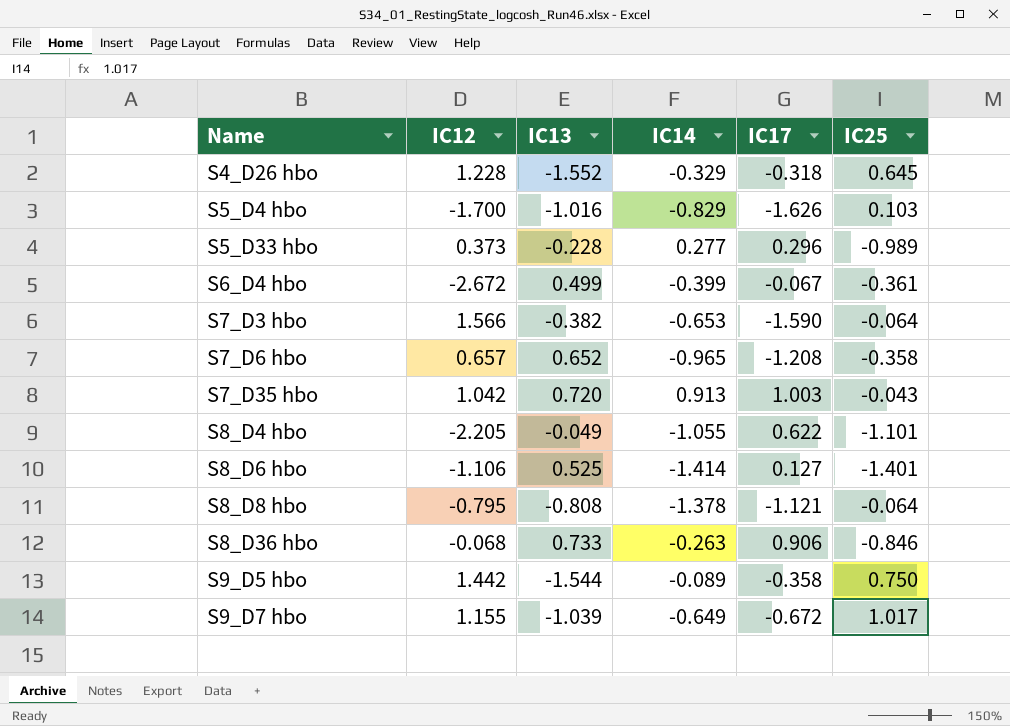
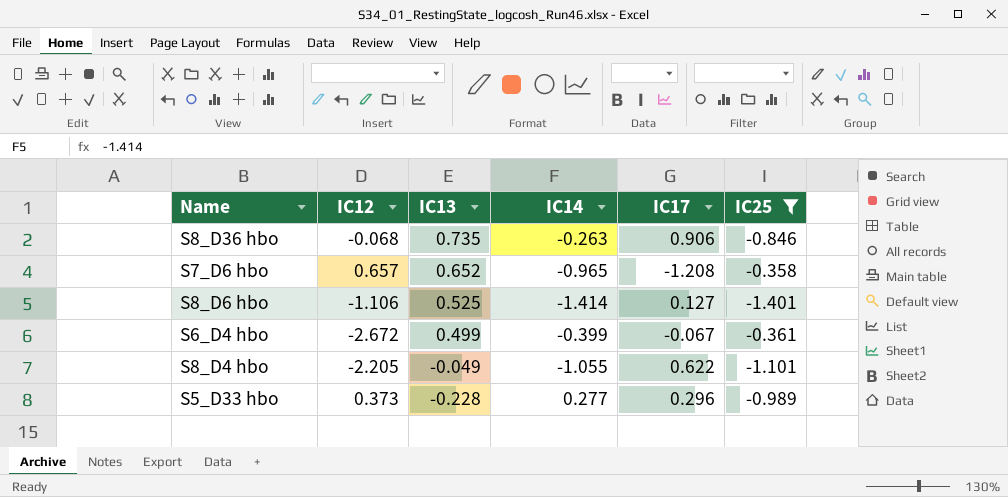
filter: none -> IC25 <= -0.358
row order: Name ascending -> IC13 descending
S8_D36 hbo | IC13: 0.733 -> 0.735

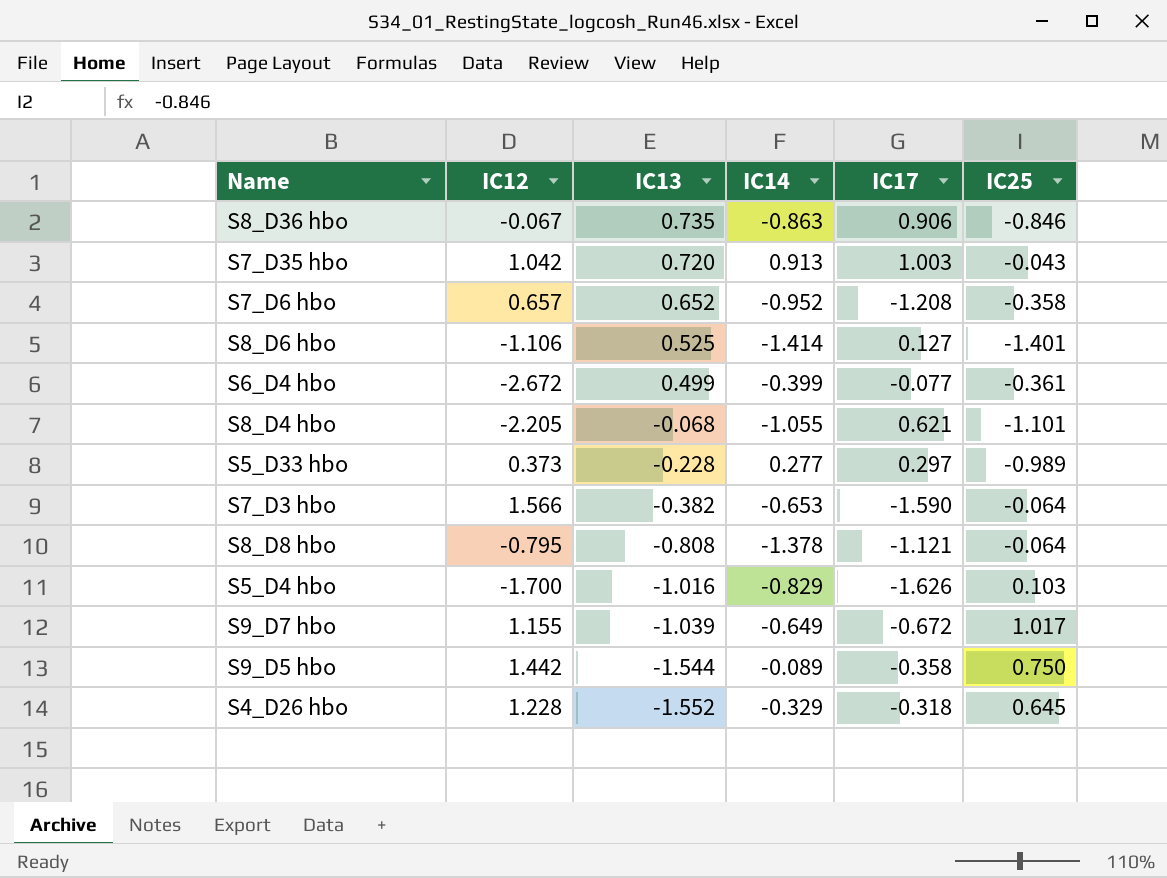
filter: IC25 <= -0.358 -> none
S8_D36 hbo | IC12: -0.068 -> -0.067
S8_D36 hbo | IC14: -0.263 -> -0.863
S7_D6 hbo | IC14: -0.965 -> -0.952
S6_D4 hbo | IC17: -0.067 -> -0.077
S8_D4 hbo | IC13: -0.049 -> -0.068
S8_D4 hbo | IC17: 0.622 -> 0.621
S5_D33 hbo | IC17: 0.296 -> 0.297

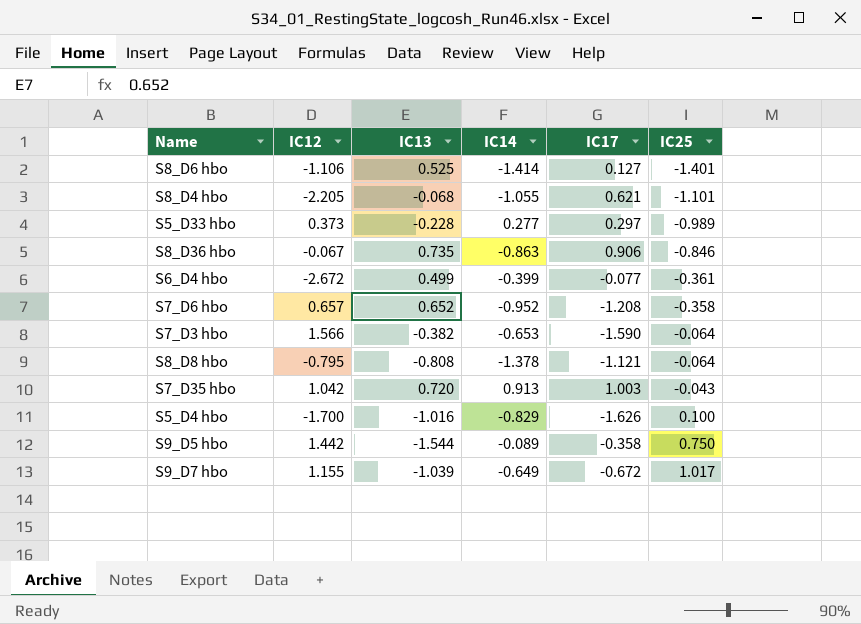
row order: IC13 descending -> IC25 ascending
row S4_D26 hbo: 1.228 | -1.552 | -0.329 | -0.318 | 0.645 -> none
S5_D4 hbo | IC25: 0.103 -> 0.100

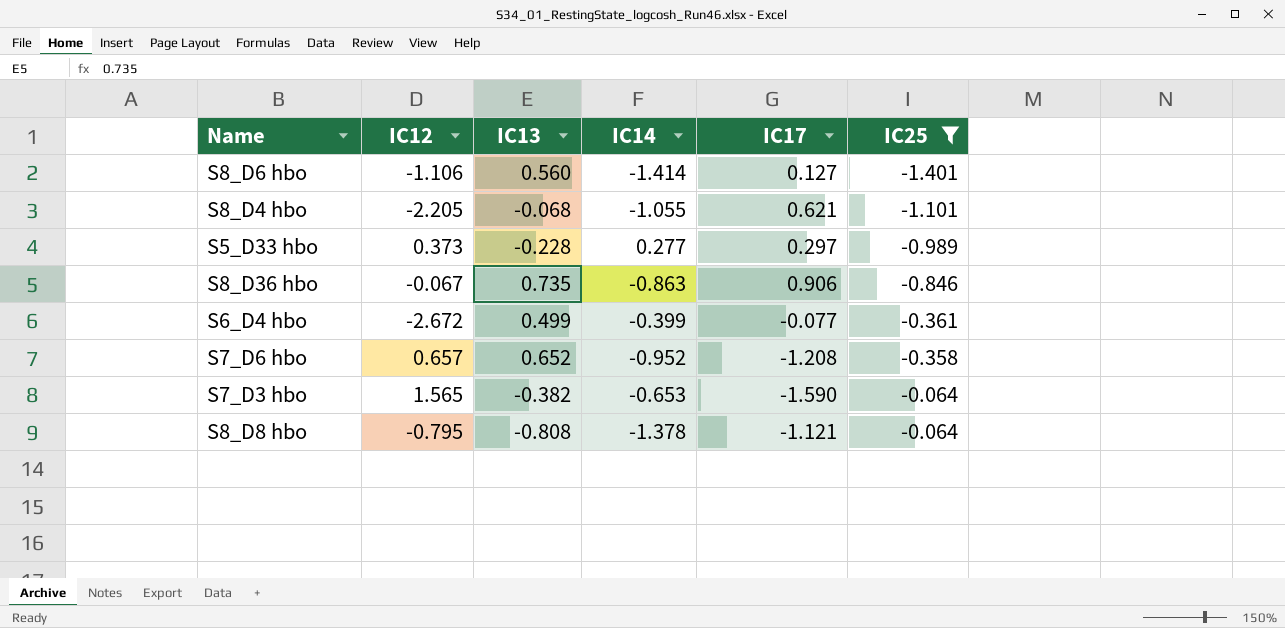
filter: none -> IC25 <= -0.064
S8_D6 hbo | IC13: 0.525 -> 0.560
S7_D3 hbo | IC12: 1.566 -> 1.565

